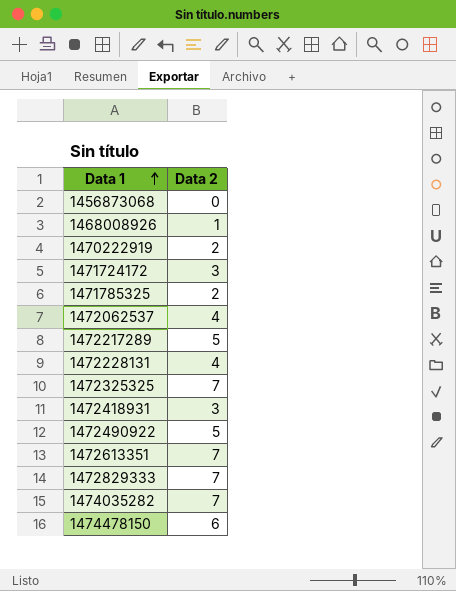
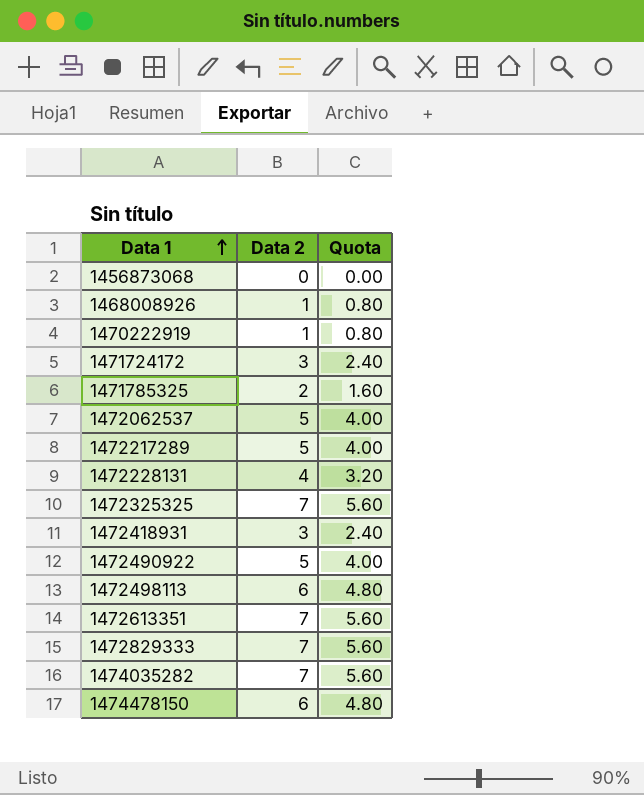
column Quota | formula: none -> [Data 2] * 0.8
1470222919 | Data 2: 2 -> 1
1472062537 | Data 2: 4 -> 5
row 1472498113: none -> 6 | 4.80

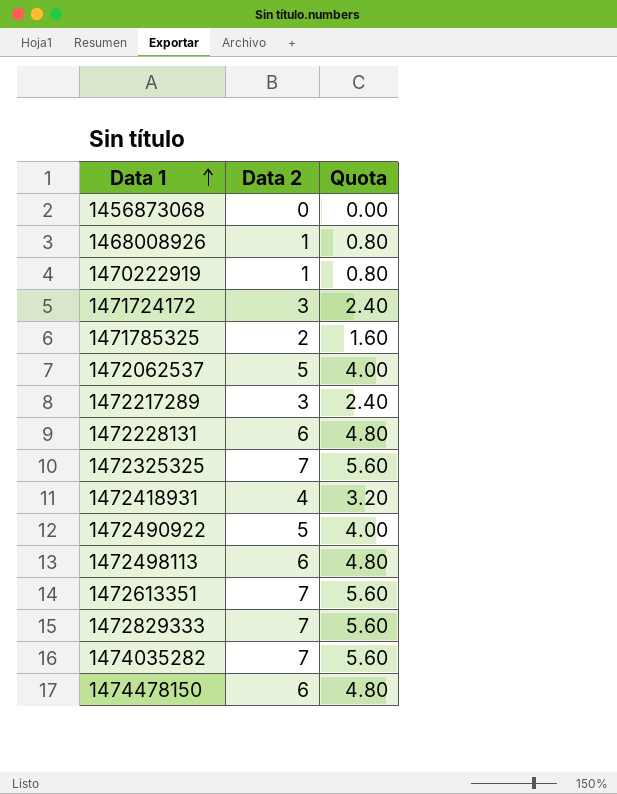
1472217289 | Data 2: 5 -> 3
1472217289 | Quota: 4.00 -> 2.40
1472228131 | Data 2: 4 -> 6
1472228131 | Quota: 3.20 -> 4.80
1472418931 | Data 2: 3 -> 4
1472418931 | Quota: 2.40 -> 3.20

